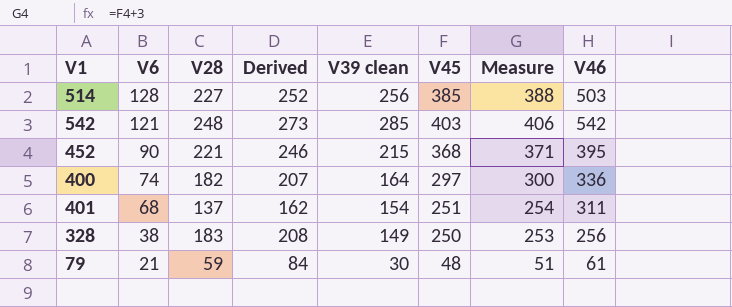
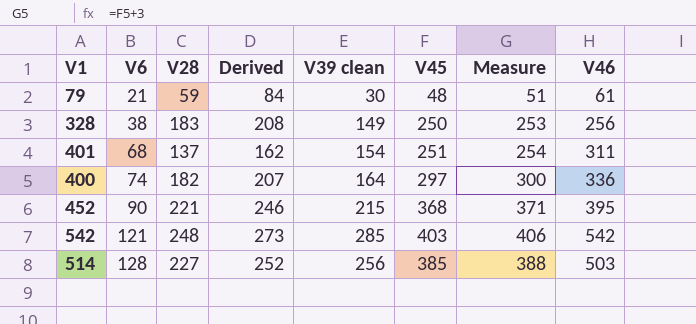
row order: V6 descending -> V6 ascending

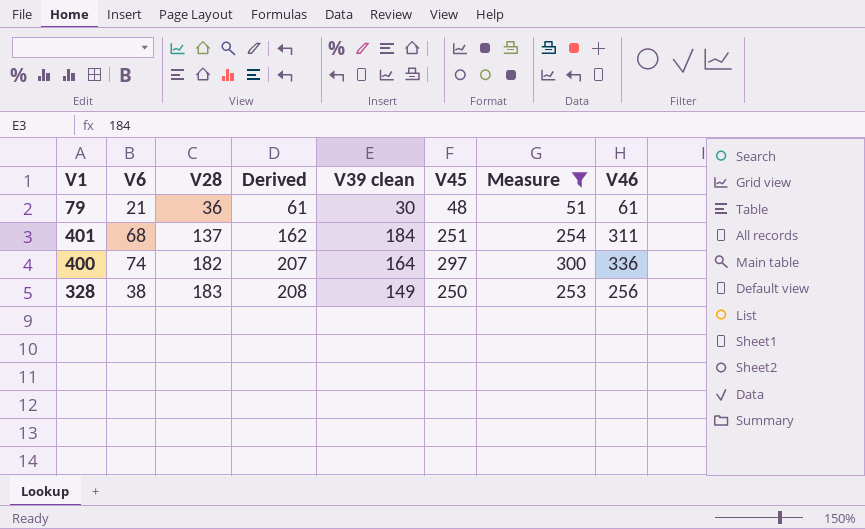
filter: none -> Measure <= 300
row order: V6 ascending -> V28 ascending
79 | V28: 59 -> 36
79 | Derived: 84 -> 61
401 | V39 clean: 154 -> 184

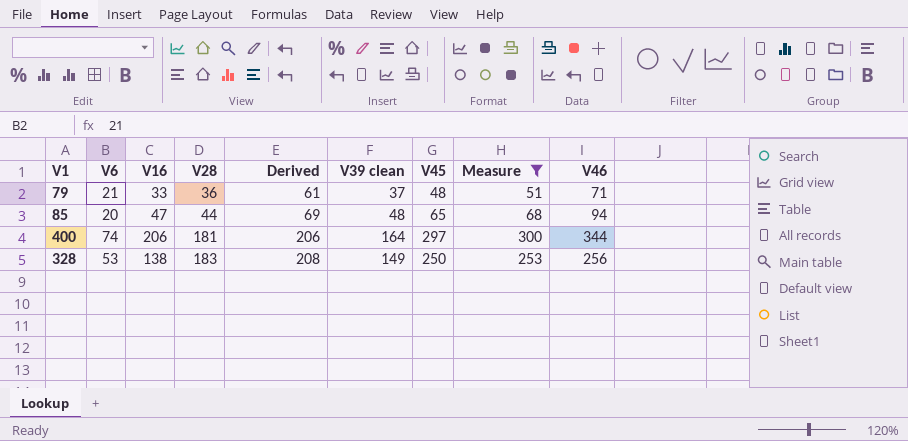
column V16 | position: none -> 3
row 401: 68 | 137 | 162 | 184 | 251 | 254 | 311 -> none
79 | V39 clean: 30 -> 37
79 | V46: 61 -> 71
row 85: none -> 20 | 47 | 44 | 69 | 48 | 65 | 68 | 94
400 | V28: 182 -> 181
400 | Derived: 207 -> 206
400 | V46: 336 -> 344
328 | V6: 38 -> 53

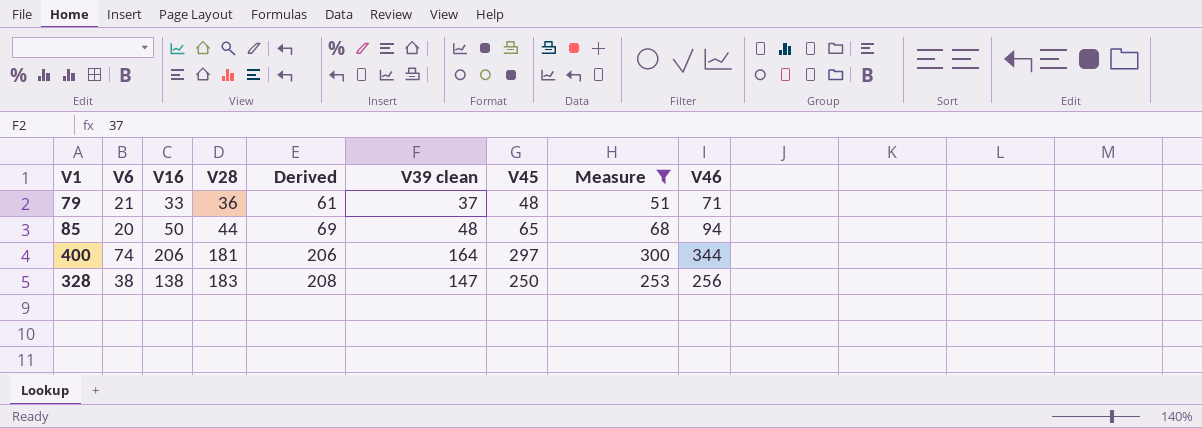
85 | V16: 47 -> 50
328 | V6: 53 -> 38
328 | V39 clean: 149 -> 147

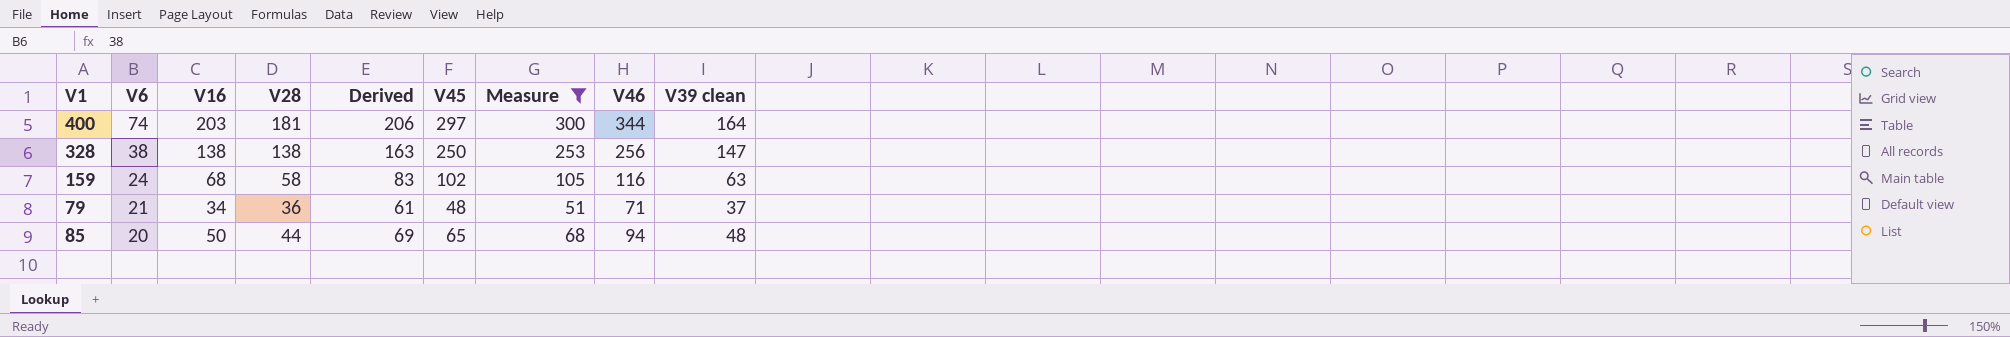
row order: V28 ascending -> V6 descending
column V39 clean | position: 6 -> 9
400 | V16: 206 -> 203
328 | V28: 183 -> 138
328 | Derived: 208 -> 163
row 159: none -> 24 | 68 | 58 | 83 | 102 | 105 | 116 | 63
79 | V16: 33 -> 34

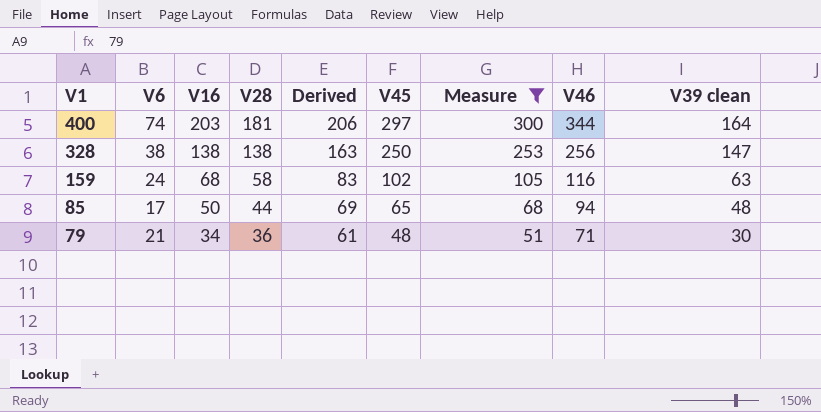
row order: V6 descending -> V1 descending
85 | V6: 20 -> 17
79 | V39 clean: 37 -> 30

